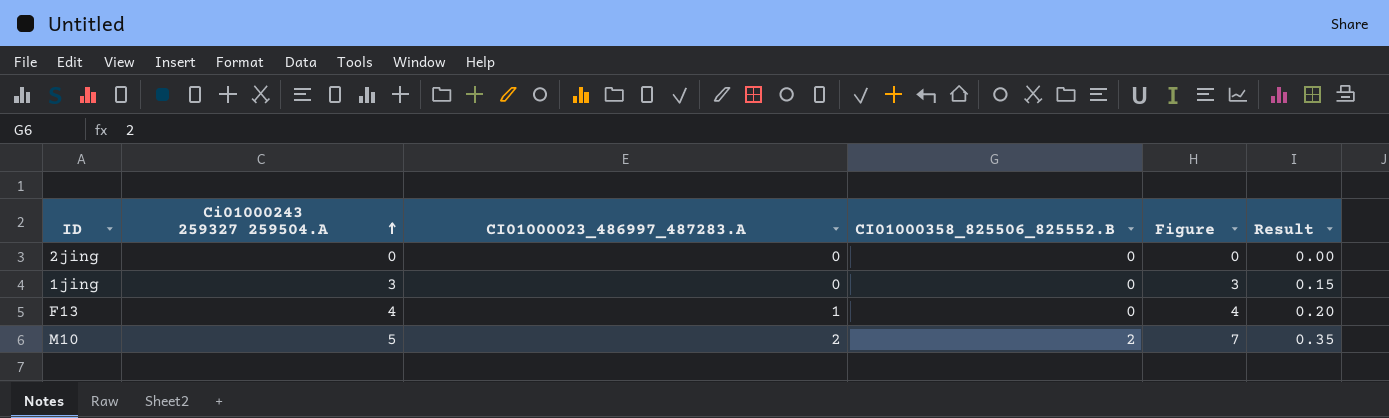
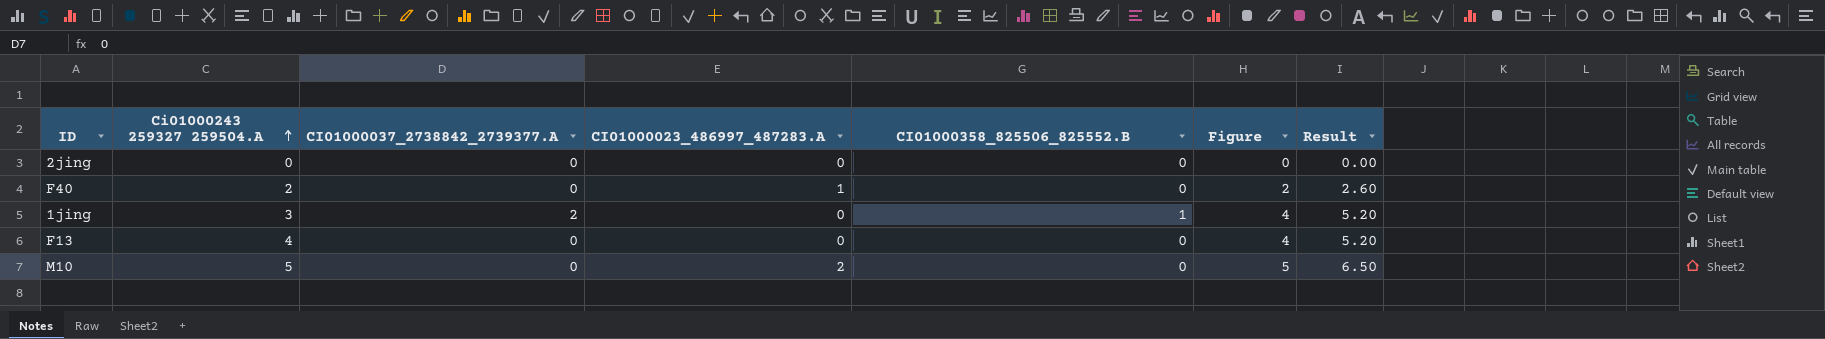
column CI01000037_2738842_2739377.A | position: none -> 3
column Result | formula: [Figure] * 0.05 -> [Figure] * 1.3
row F40: none -> 2 | 0 | 1 | 0 | 2 | 2.60
1jing | CI01000358_825506_825552.B: 0 -> 1
1jing | Figure: 3 -> 4
F13 | CI01000023_486997_487283.A: 1 -> 0
M10 | CI01000358_825506_825552.B: 2 -> 0
M10 | Figure: 7 -> 5

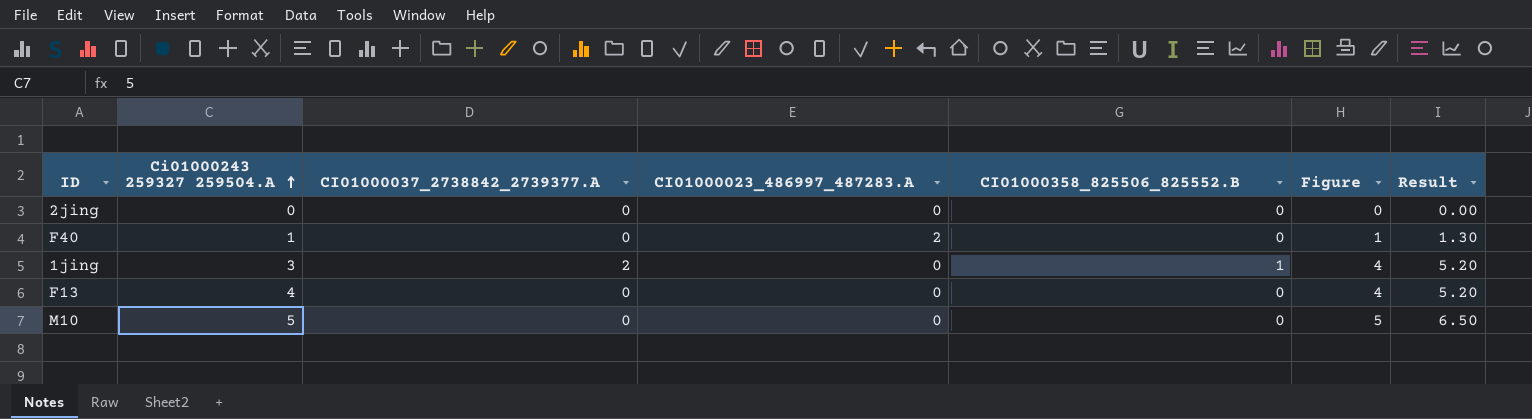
F40 | Ci01000243 259327 259504.A: 2 -> 1
F40 | CI01000023_486997_487283.A: 1 -> 2
F40 | Figure: 2 -> 1
F40 | Result: 2.60 -> 1.30
M10 | CI01000023_486997_487283.A: 2 -> 0

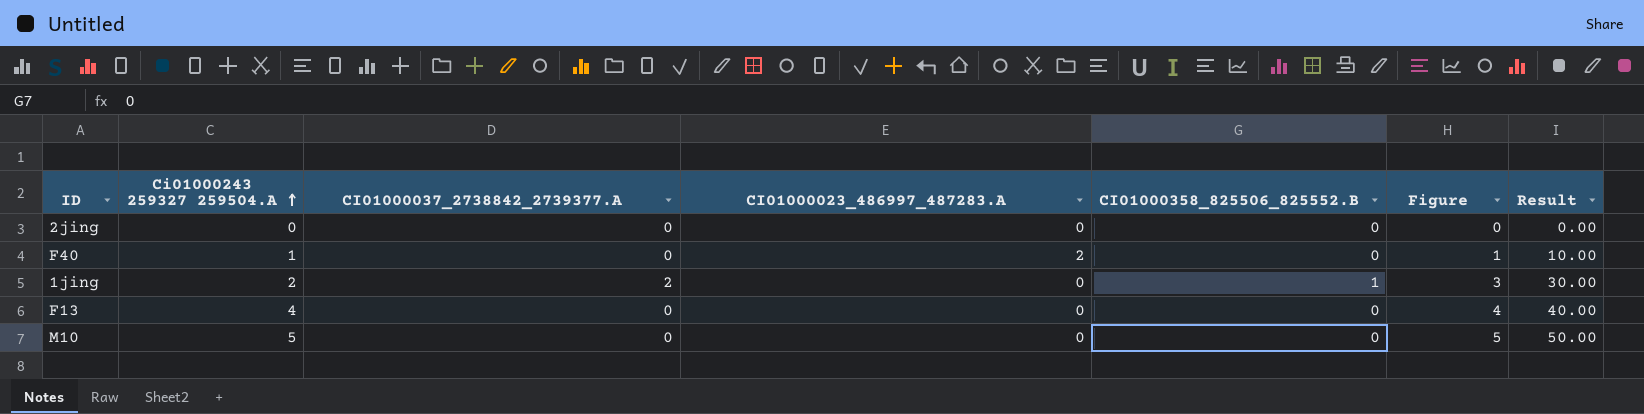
column Result | formula: [Figure] * 1.3 -> [Figure] * 10
1jing | Ci01000243 259327 259504.A: 3 -> 2
1jing | Figure: 4 -> 3

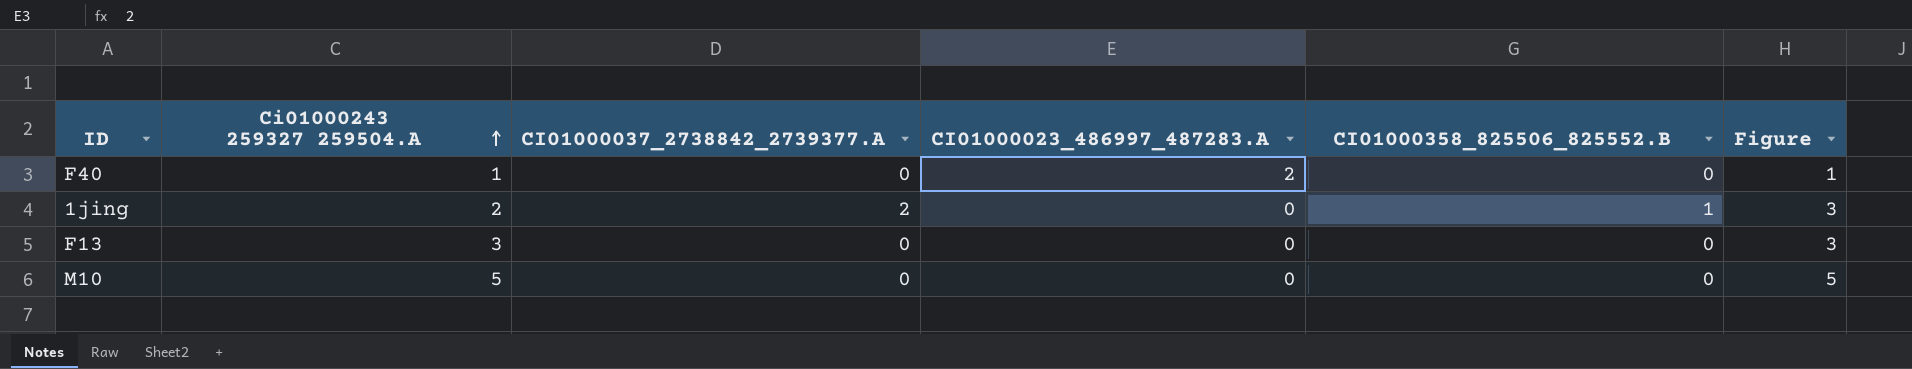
column Result | formula: [Figure] * 10 -> none
row 2jing: 0 | 0 | 0 | 0 | 0 | 0.00 -> none
F13 | Ci01000243 259327 259504.A: 4 -> 3
F13 | Figure: 4 -> 3

